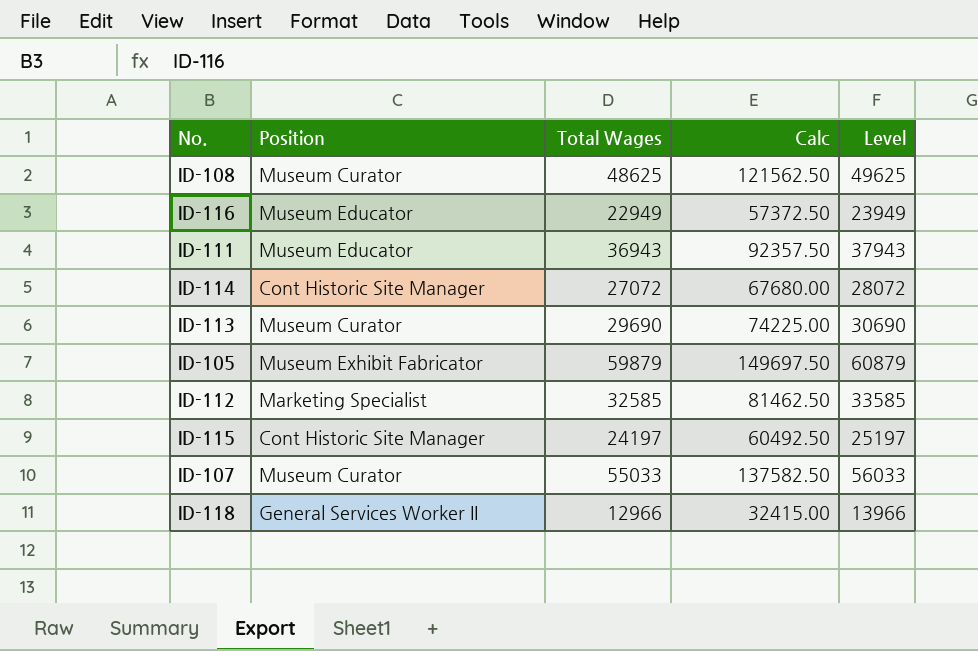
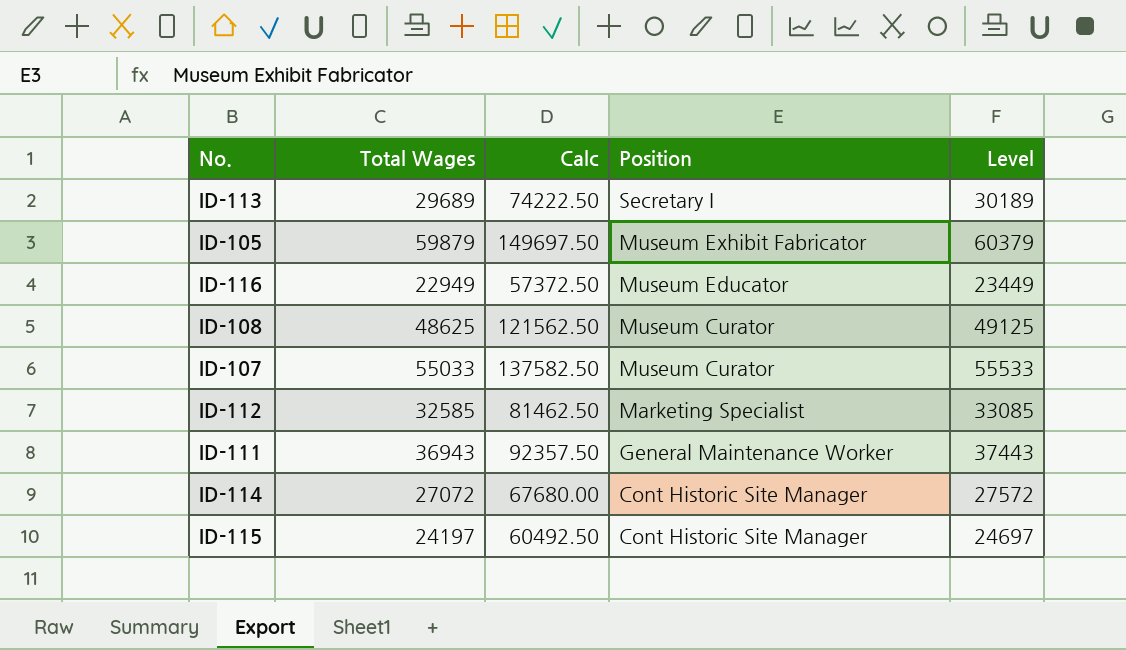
row order: none -> Position descending
column Position | position: 2 -> 4
column Level | formula: [Total Wages] + 1000 -> [Total Wages] + 500
row ID-118: General Services Worker II | 12966 | 32415.00 | 13966 -> none
ID-113 | Total Wages: 29690 -> 29689
ID-113 | Calc: 74225.00 -> 74222.50
ID-113 | Position: Museum Curator -> Secretary I
ID-111 | Position: Museum Educator -> General Maintenance Worker

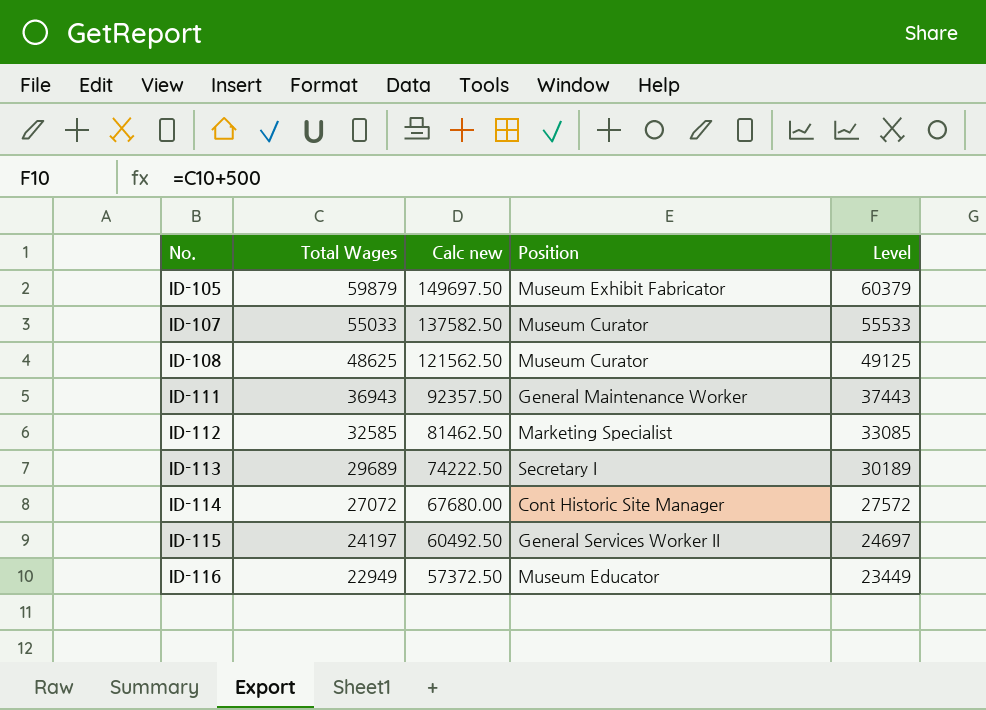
row order: Position descending -> No. ascending
column name: Calc -> Calc new
ID-115 | Position: Cont Historic Site Manager -> General Services Worker II

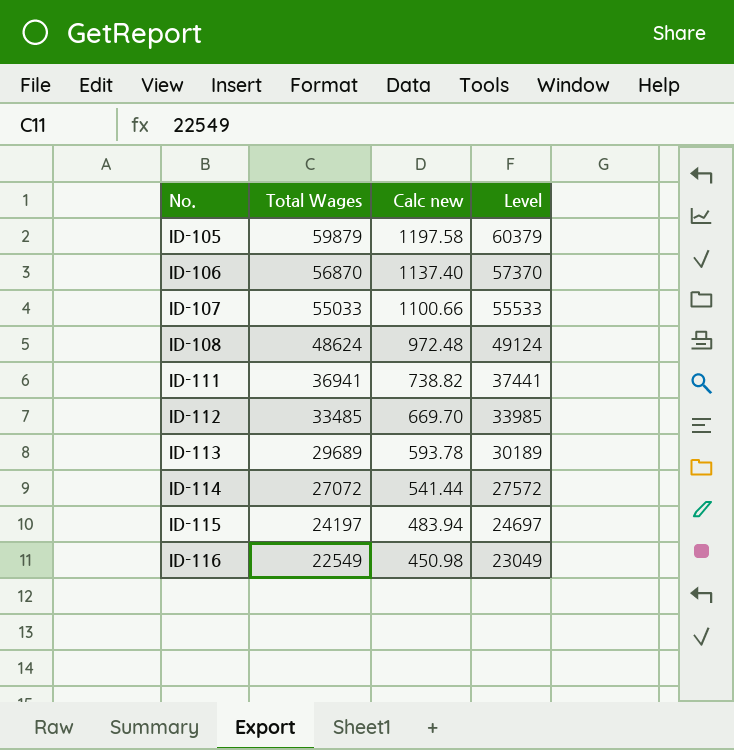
column Position | position: 4 -> none
column Calc new | formula: [Total Wages] * 2.5 -> [Total Wages] * 0.02
row ID-106: none -> 56870 | 1137.40 | 57370
ID-108 | Total Wages: 48625 -> 48624
ID-108 | Level: 49125 -> 49124
ID-111 | Total Wages: 36943 -> 36941
ID-111 | Level: 37443 -> 37441
ID-112 | Total Wages: 32585 -> 33485
ID-112 | Level: 33085 -> 33985
ID-116 | Total Wages: 22949 -> 22549
ID-116 | Level: 23449 -> 23049

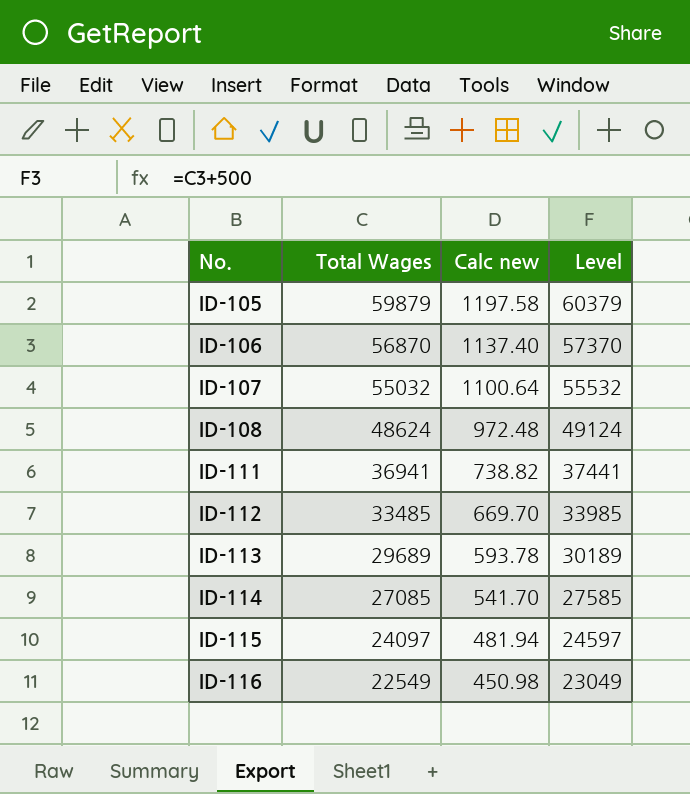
ID-107 | Total Wages: 55033 -> 55032
ID-107 | Calc new: 1100.66 -> 1100.64
ID-107 | Level: 55533 -> 55532
ID-114 | Total Wages: 27072 -> 27085
ID-114 | Calc new: 541.44 -> 541.70
ID-114 | Level: 27572 -> 27585
ID-115 | Total Wages: 24197 -> 24097
ID-115 | Calc new: 483.94 -> 481.94
ID-115 | Level: 24697 -> 24597

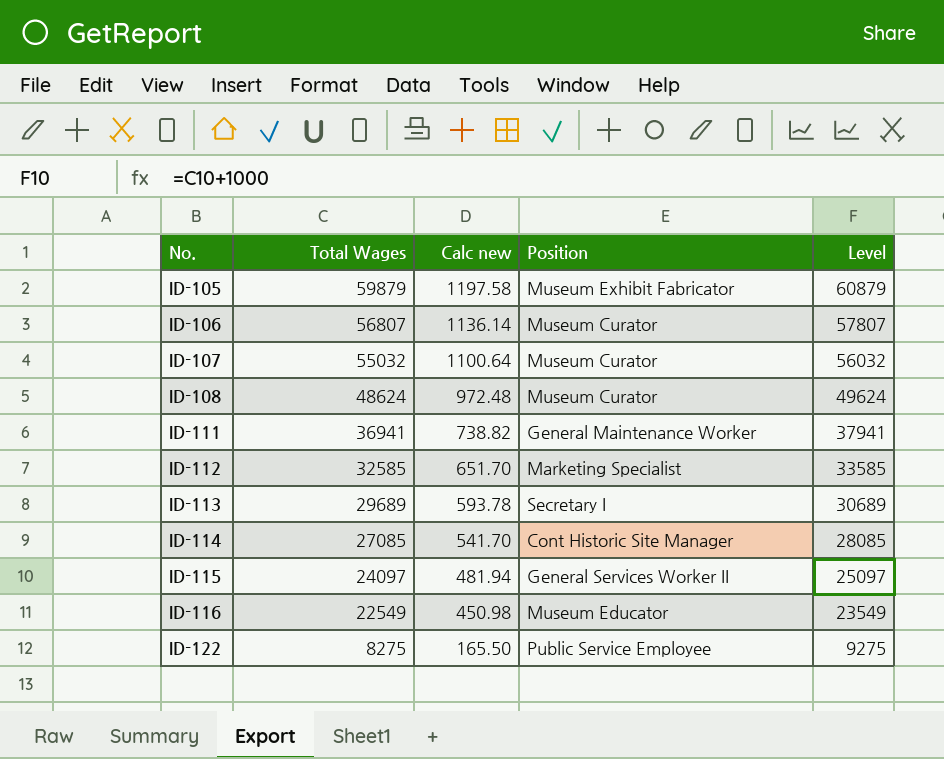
column Position | position: none -> 4
column Level | formula: [Total Wages] + 500 -> [Total Wages] + 1000
ID-106 | Total Wages: 56870 -> 56807
ID-106 | Calc new: 1137.40 -> 1136.14
ID-112 | Total Wages: 33485 -> 32585
ID-112 | Calc new: 669.70 -> 651.70
row ID-122: none -> 8275 | 165.50 | Public Service Employee | 9275

